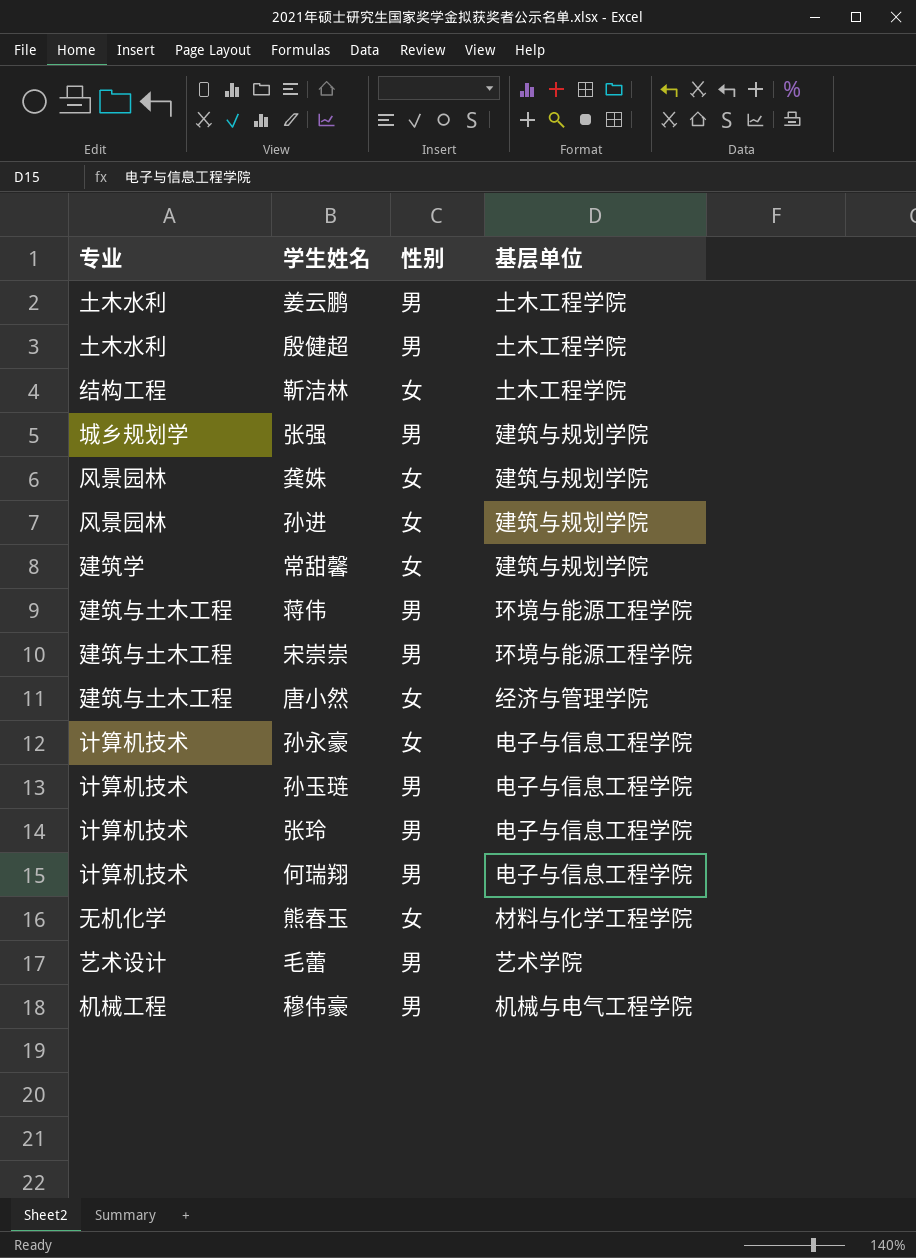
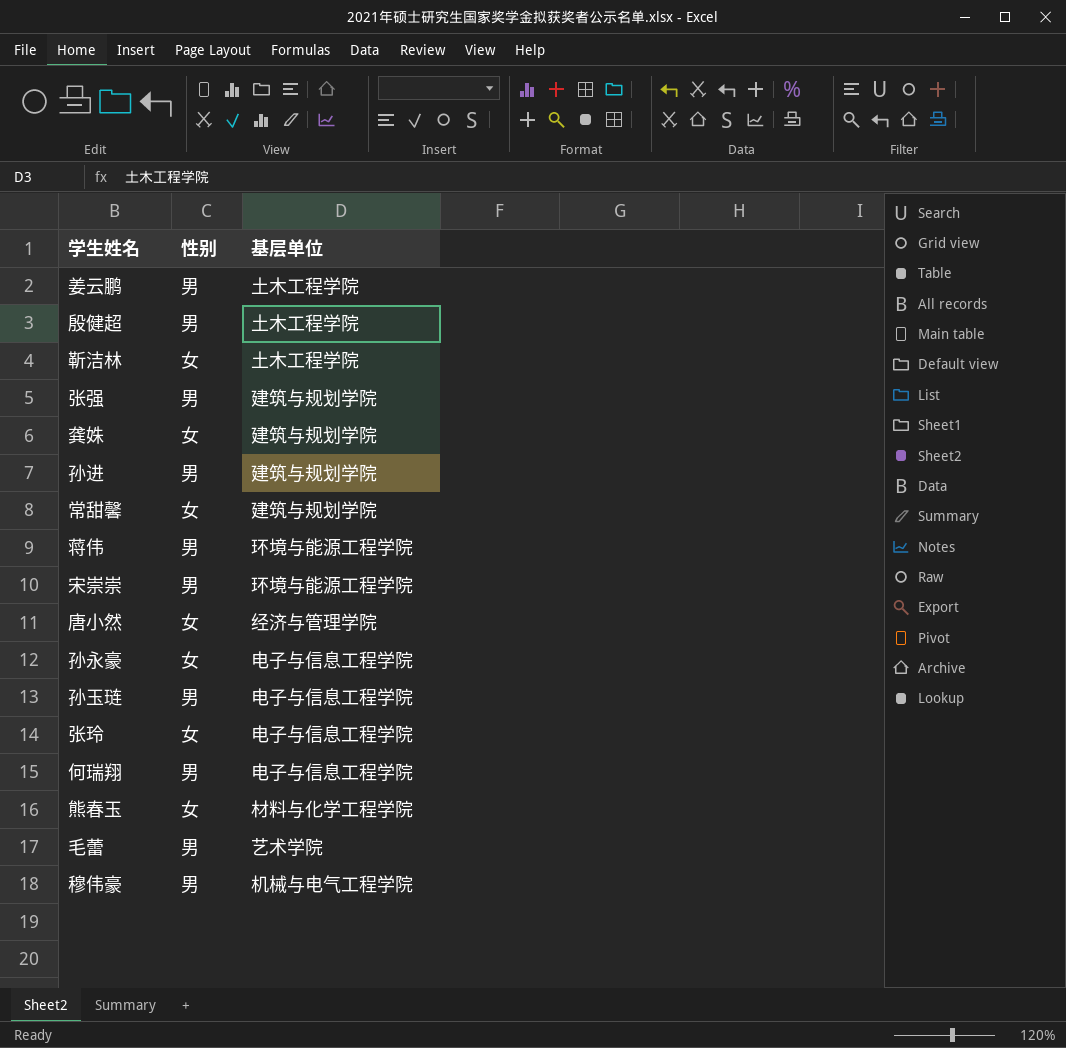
column 专业 | position: 1 -> none
孙进 | 性别: 女 -> 男
张玲 | 性别: 男 -> 女

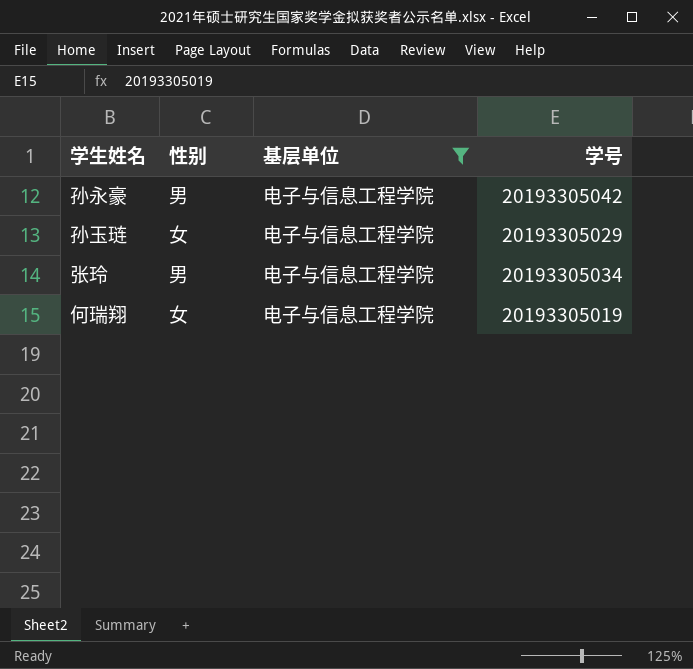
filter: none -> 基层单位 = 电子与信息工程学院
column 学号 | position: none -> 4
孙永豪 | 性别: 女 -> 男
孙玉琏 | 性别: 男 -> 女
张玲 | 性别: 女 -> 男
何瑞翔 | 性别: 男 -> 女

